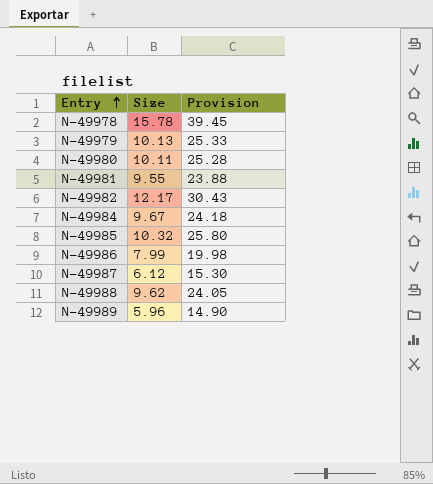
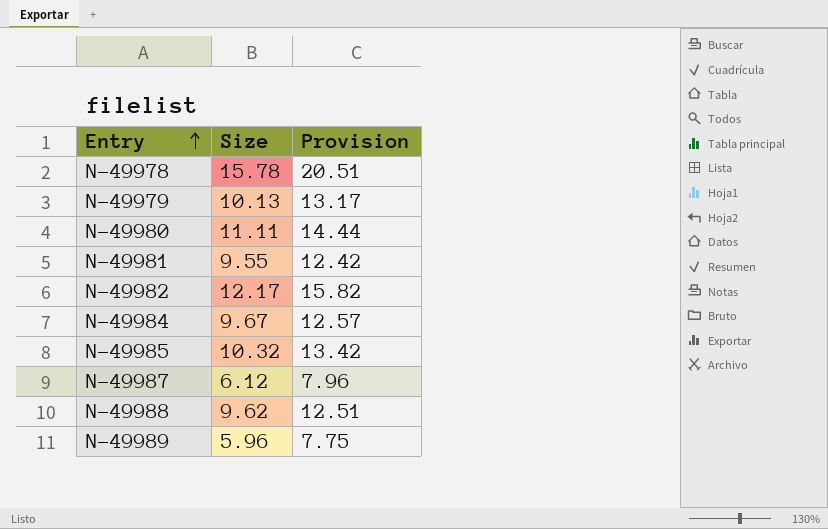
column Provision | formula: [Size] * 2.5 -> [Size] * 1.3
row N-49986: 7.99 | 19.98 -> none
N-49980 | Size: 10.11 -> 11.11

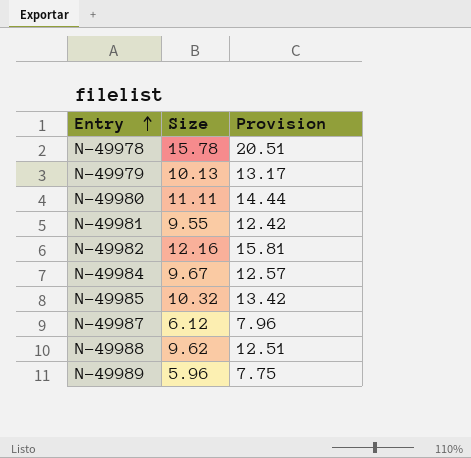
N-49982 | Size: 12.17 -> 12.16
N-49982 | Provision: 15.82 -> 15.81

